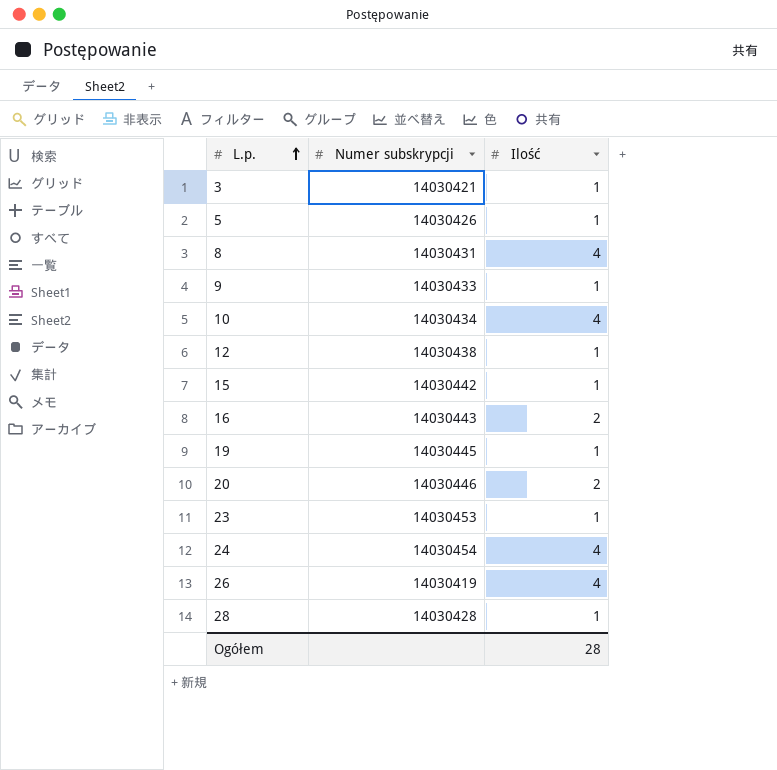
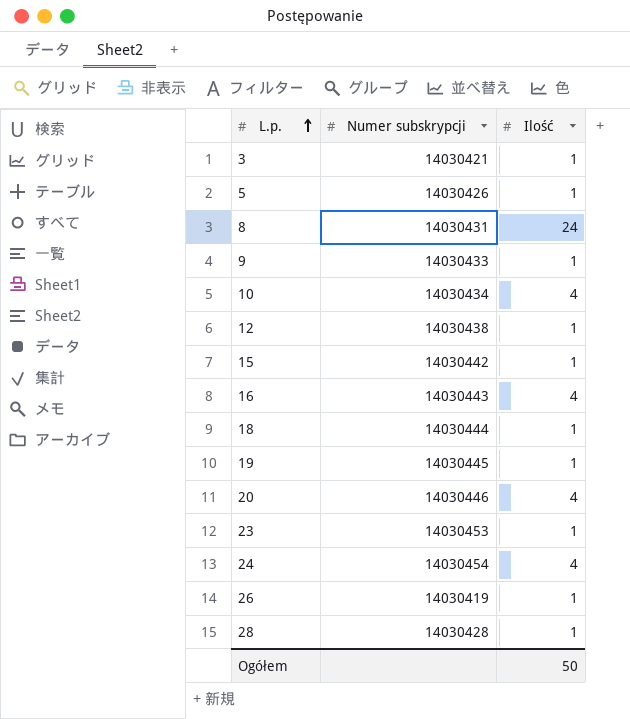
8 | Ilość: 4 -> 24
16 | Ilość: 2 -> 4
row 18: none -> 14030444 | 1
20 | Ilość: 2 -> 4
26 | Ilość: 4 -> 1
Ogółem | Ilość: 28 -> 50

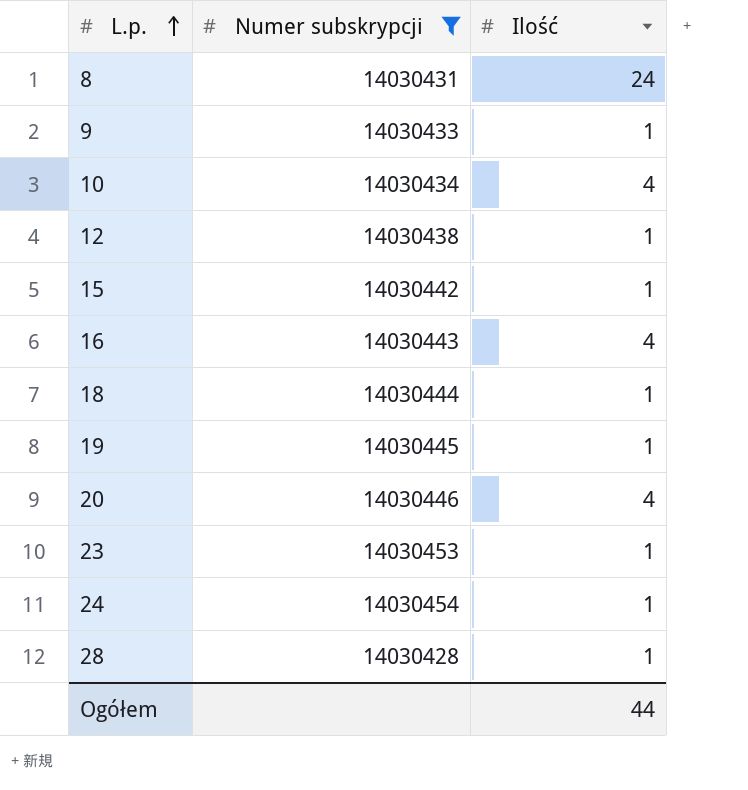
filter: none -> Numer subskrypcji >= 14030428
24 | Ilość: 4 -> 1
Ogółem | Ilość: 50 -> 44

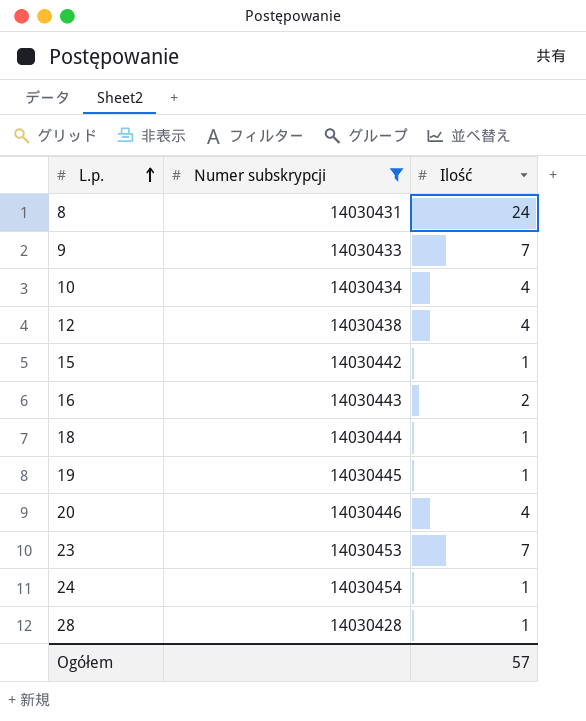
9 | Ilość: 1 -> 7
12 | Ilość: 1 -> 4
16 | Ilość: 4 -> 2
23 | Ilość: 1 -> 7
Ogółem | Ilość: 44 -> 57

